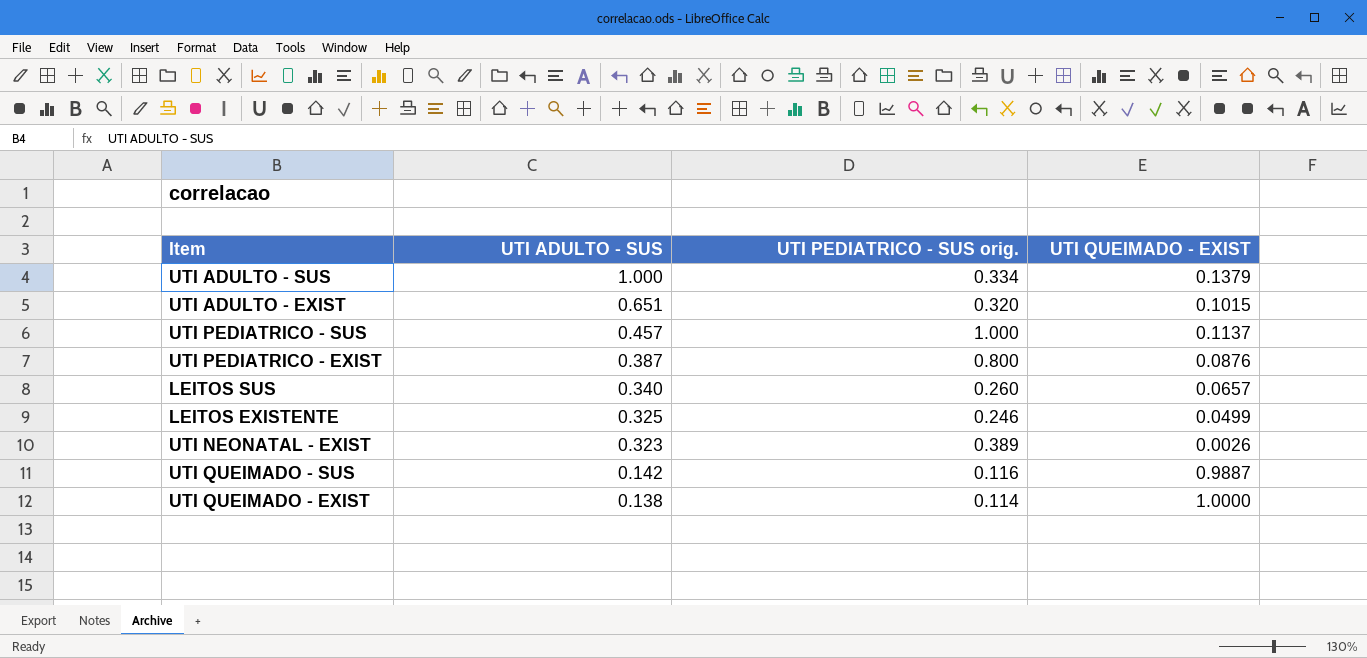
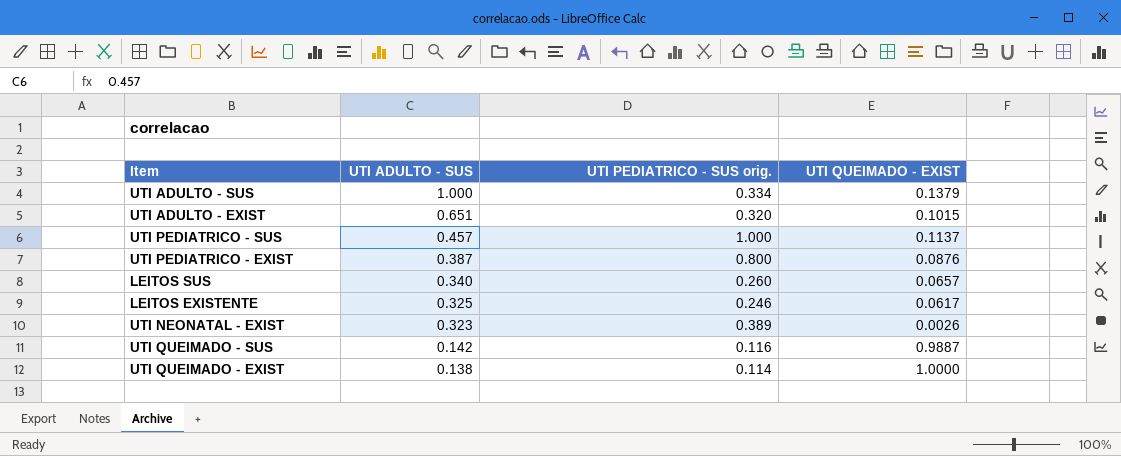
LEITOS EXISTENTE | UTI QUEIMADO - EXIST: 0.0499 -> 0.0617

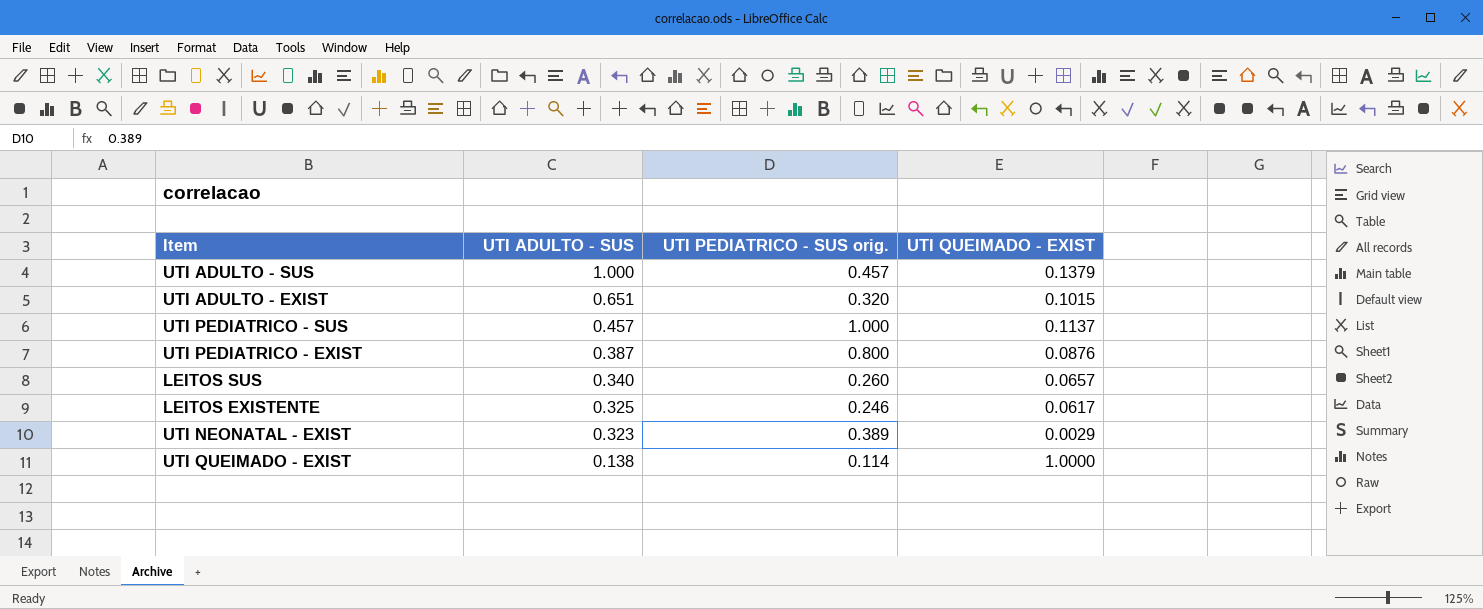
row UTI QUEIMADO - SUS: 0.142 | 0.116 | 0.9887 -> none
UTI ADULTO - SUS | UTI PEDIATRICO - SUS orig.: 0.334 -> 0.457
UTI NEONATAL - EXIST | UTI QUEIMADO - EXIST: 0.0026 -> 0.0029

